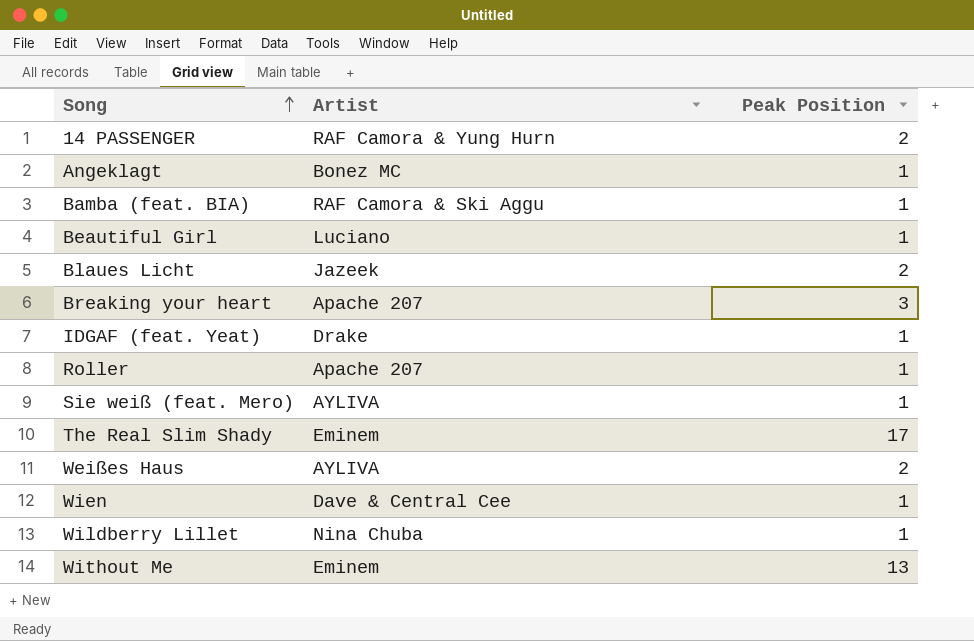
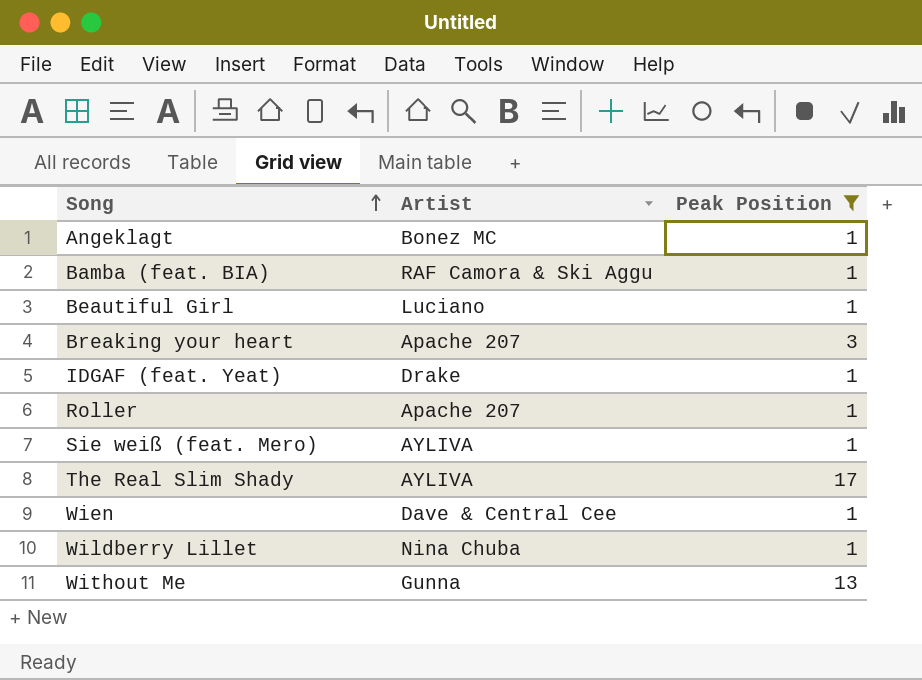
filter: none -> Peak Position != 2
The Real Slim Shady | Artist: Eminem -> AYLIVA
Without Me | Artist: Eminem -> Gunna

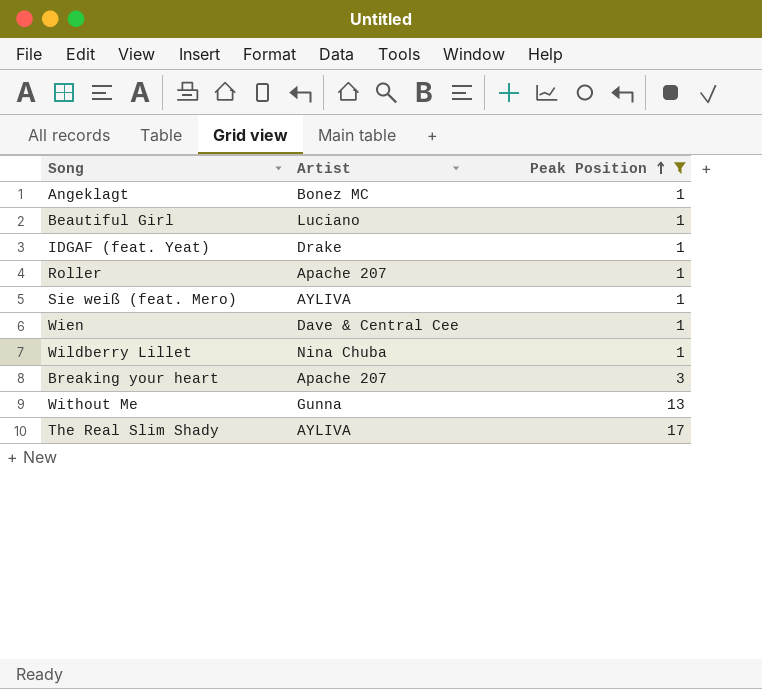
row order: Song ascending -> Peak Position ascending
row Bamba (feat. BIA): RAF Camora & Ski Aggu | 1 -> none

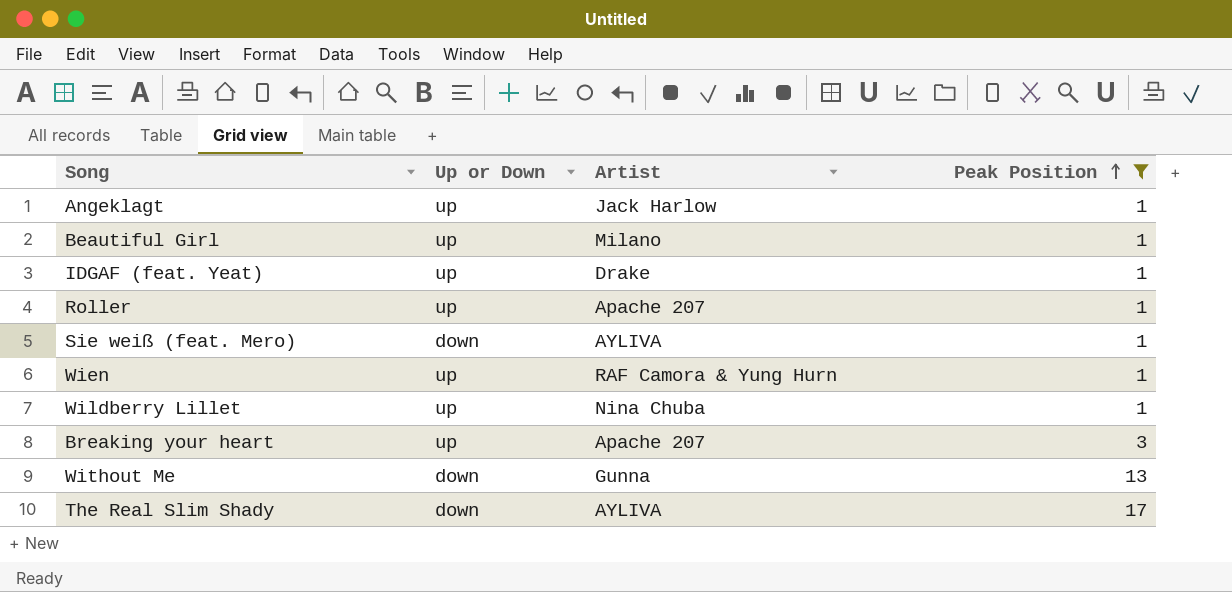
column Up or Down | position: none -> 2
Angeklagt | Artist: Bonez MC -> Jack Harlow
Beautiful Girl | Artist: Luciano -> Milano
Wien | Artist: Dave & Central Cee -> RAF Camora & Yung Hurn

